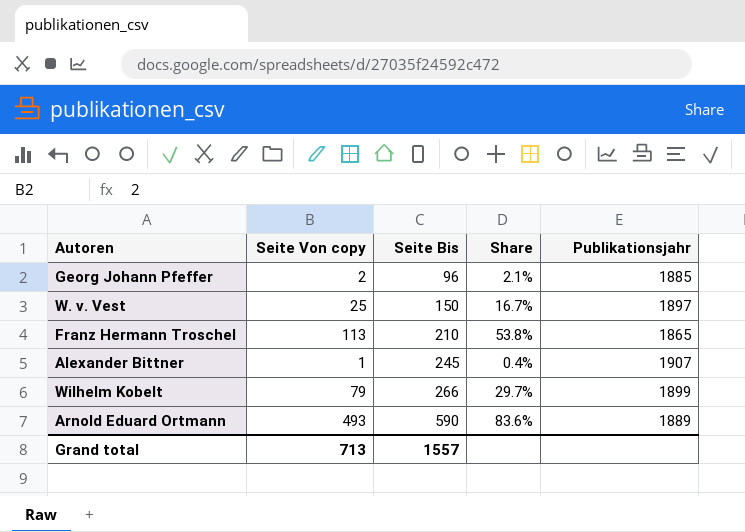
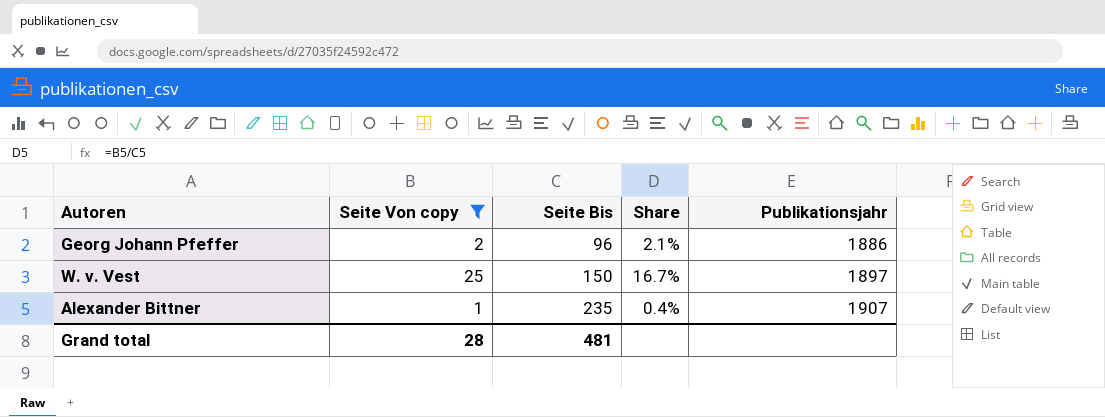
filter: none -> Seite Von copy <= 25
Georg Johann Pfeffer | Publikationsjahr: 1885 -> 1886
Alexander Bittner | Seite Bis: 245 -> 235
Grand total | Seite Von copy: 713 -> 28
Grand total | Seite Bis: 1557 -> 481

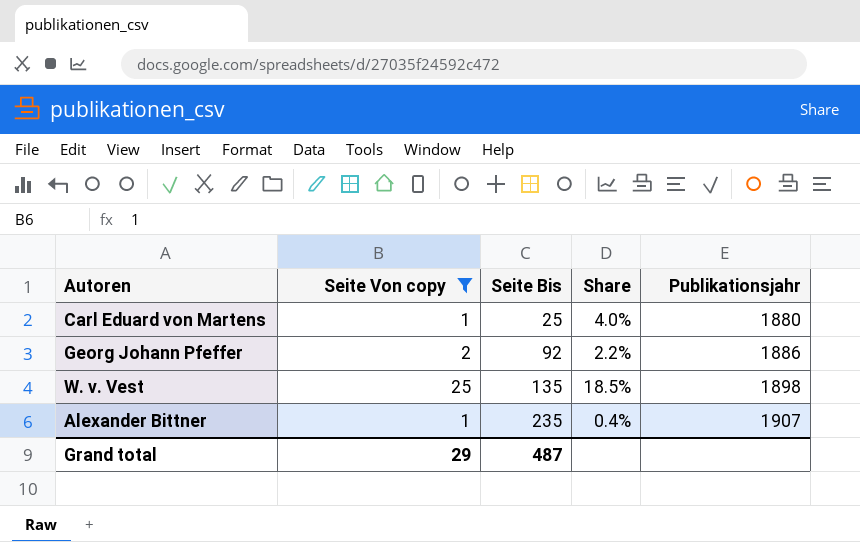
row Carl Eduard von Martens: none -> 1 | 25 | 4.0% | 1880
Georg Johann Pfeffer | Seite Bis: 96 -> 92
Georg Johann Pfeffer | Share: 2.1% -> 2.2%
W. v. Vest | Seite Bis: 150 -> 135
W. v. Vest | Share: 16.7% -> 18.5%
W. v. Vest | Publikationsjahr: 1897 -> 1898
Grand total | Seite Von copy: 28 -> 29
Grand total | Seite Bis: 481 -> 487

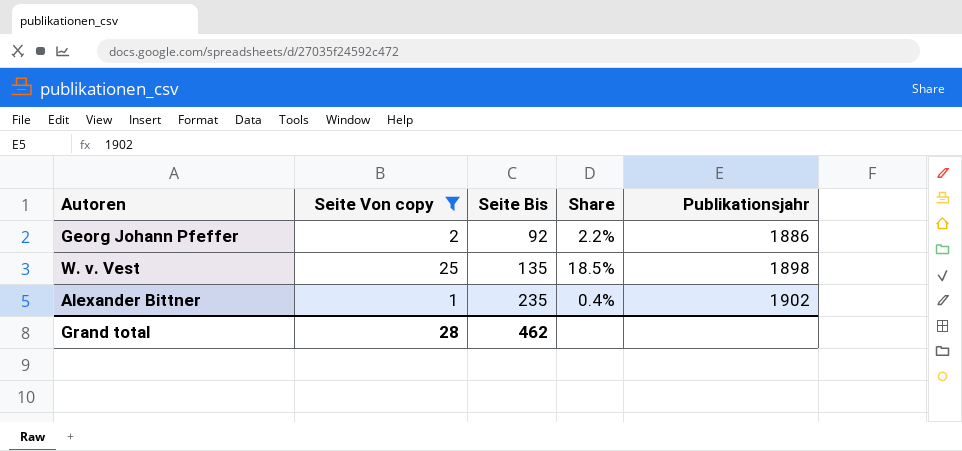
row Carl Eduard von Martens: 1 | 25 | 4.0% | 1880 -> none
Alexander Bittner | Publikationsjahr: 1907 -> 1902
Grand total | Seite Von copy: 29 -> 28
Grand total | Seite Bis: 487 -> 462

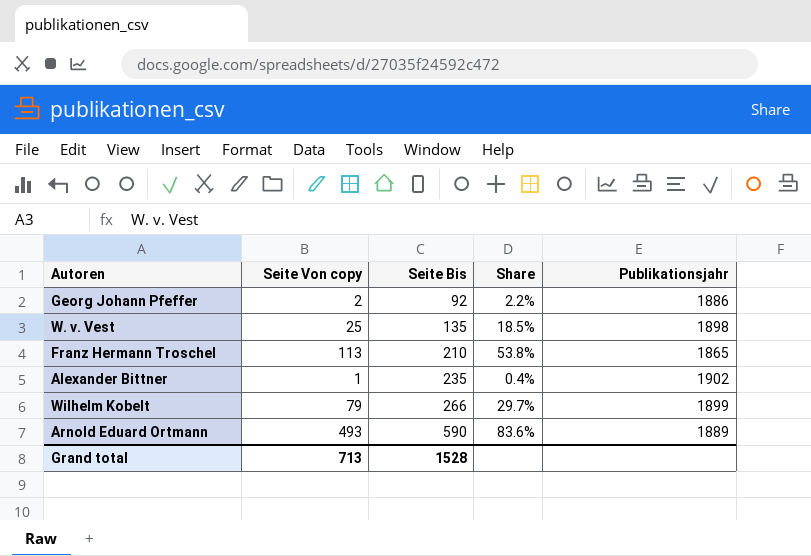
filter: Seite Von copy <= 25 -> none
Grand total | Seite Von copy: 28 -> 713
Grand total | Seite Bis: 462 -> 1528

